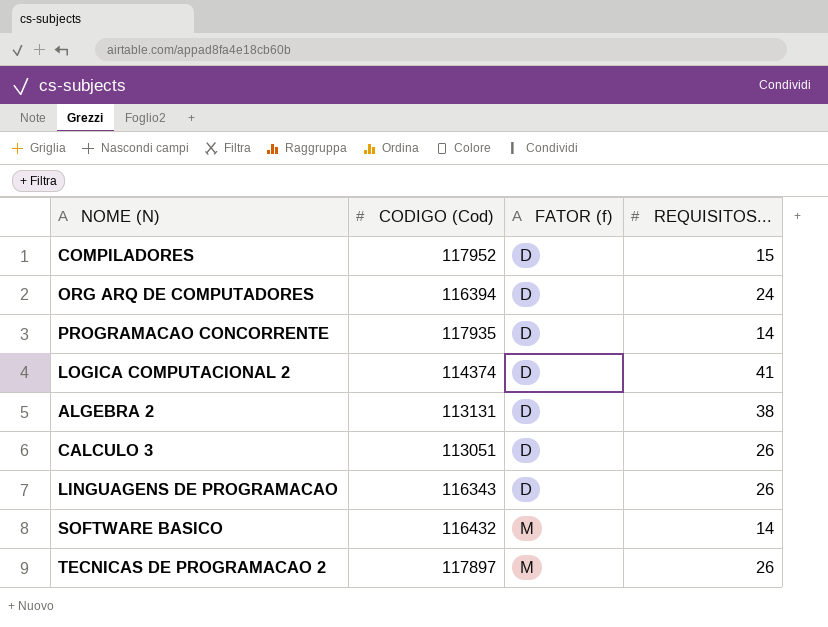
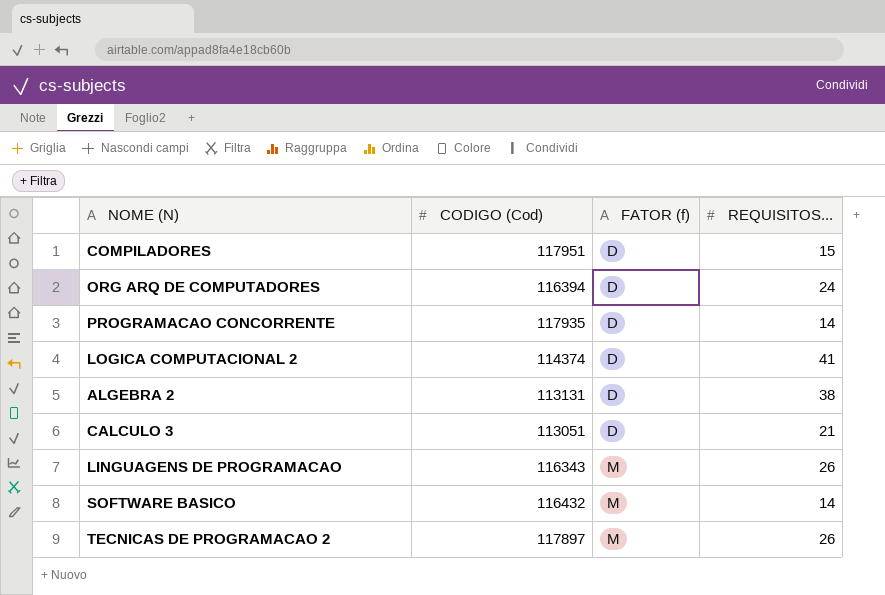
COMPILADORES | CODIGO (Cod): 117952 -> 117951
CALCULO 3 | REQUISITOS...: 26 -> 21
LINGUAGENS DE PROGRAMACAO | FATOR (f): D -> M

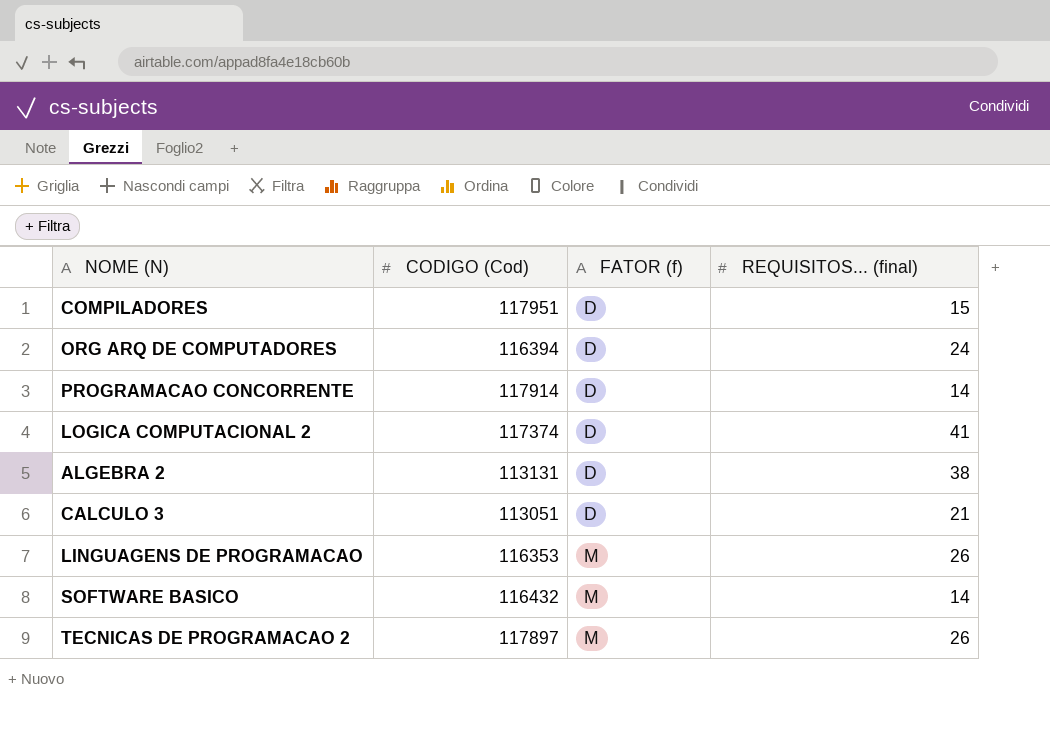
column name: REQUISITOS... -> REQUISITOS... (final)
PROGRAMACAO CONCORRENTE | CODIGO (Cod): 117935 -> 117914
LOGICA COMPUTACIONAL 2 | CODIGO (Cod): 114374 -> 117374
LINGUAGENS DE PROGRAMACAO | CODIGO (Cod): 116343 -> 116353

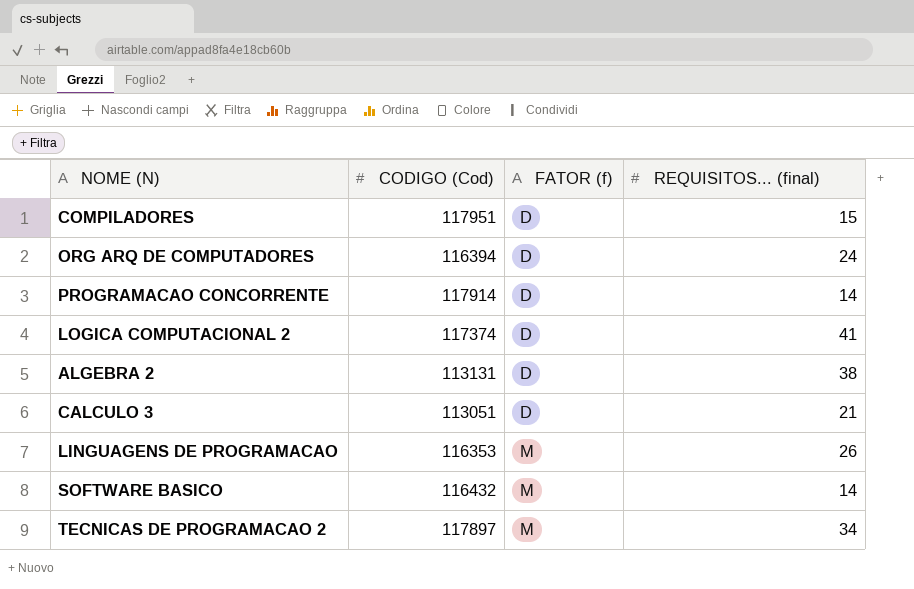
TECNICAS DE PROGRAMACAO 2 | REQUISITOS... (final): 26 -> 34

